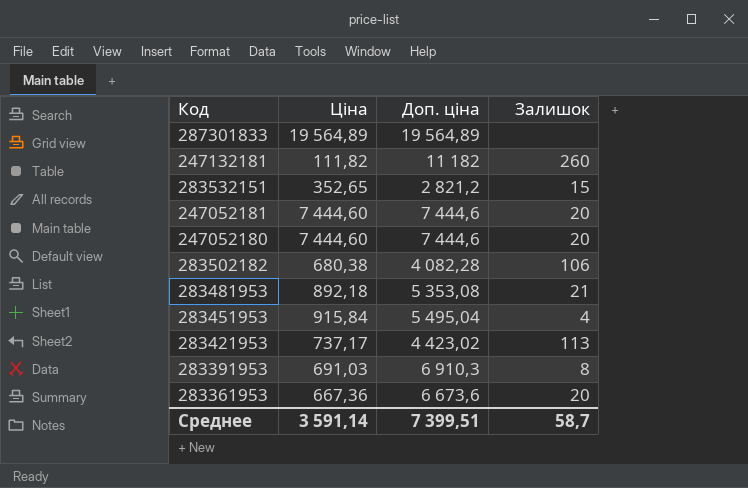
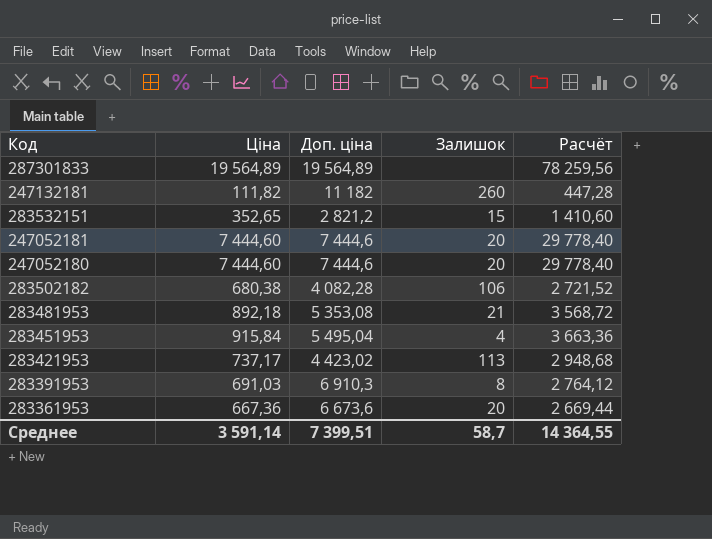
column Расчёт | formula: none -> [Ціна] * 4

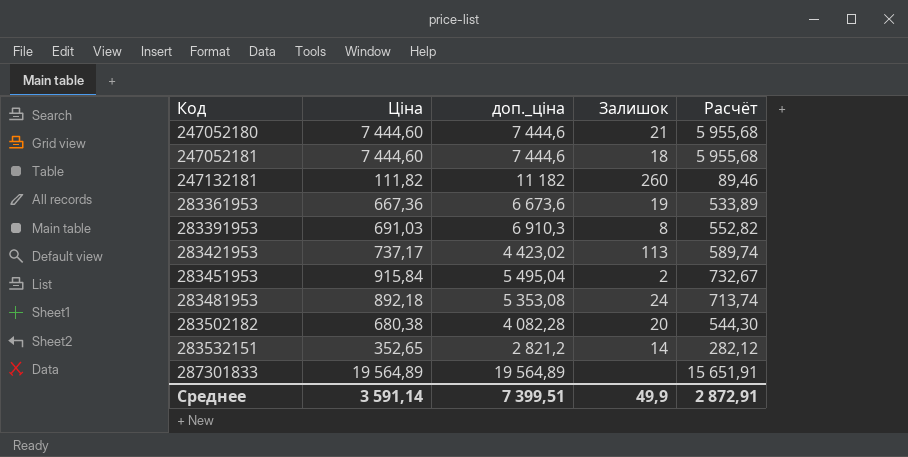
row order: none -> Код ascending
column name: Доп. ціна -> доп._ціна
column Расчёт | formula: [Ціна] * 4 -> [Ціна] * 0,8
247052180 | Залишок: 20 -> 21
247052181 | Залишок: 20 -> 18
283361953 | Залишок: 20 -> 19
283451953 | Залишок: 4 -> 2
283481953 | Залишок: 21 -> 24
283502182 | Залишок: 106 -> 20
283532151 | Залишок: 15 -> 14
Среднее | Залишок: 58,7 -> 49,9
Среднее | Расчёт: 14 364,55 -> 2 872,91

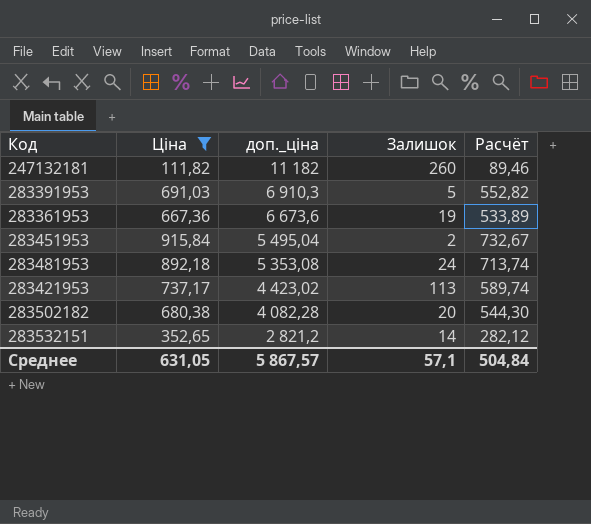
filter: none -> Ціна <= 915,84
row order: Код ascending -> доп._ціна descending
283391953 | Залишок: 8 -> 5
Среднее | Ціна: 3 591,14 -> 631,05
Среднее | доп._ціна: 7 399,51 -> 5 867,57
Среднее | Залишок: 49,9 -> 57,1
Среднее | Расчёт: 2 872,91 -> 504,84

